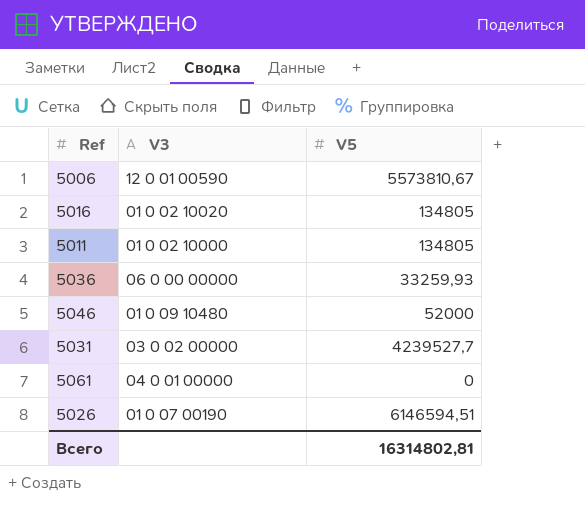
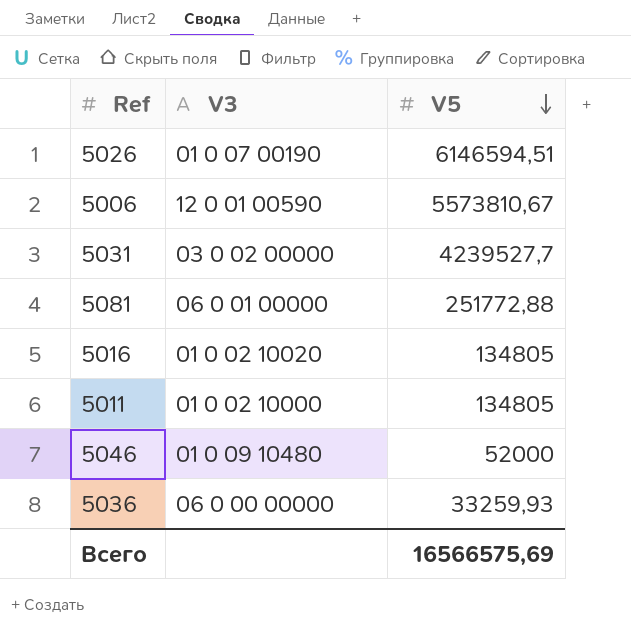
row order: none -> V5 descending
row 5061: 04 0 01 00000 | 0 -> none
row 5081: none -> 06 0 01 00000 | 251772,88
Всего | V5: 16314802,81 -> 16566575,69

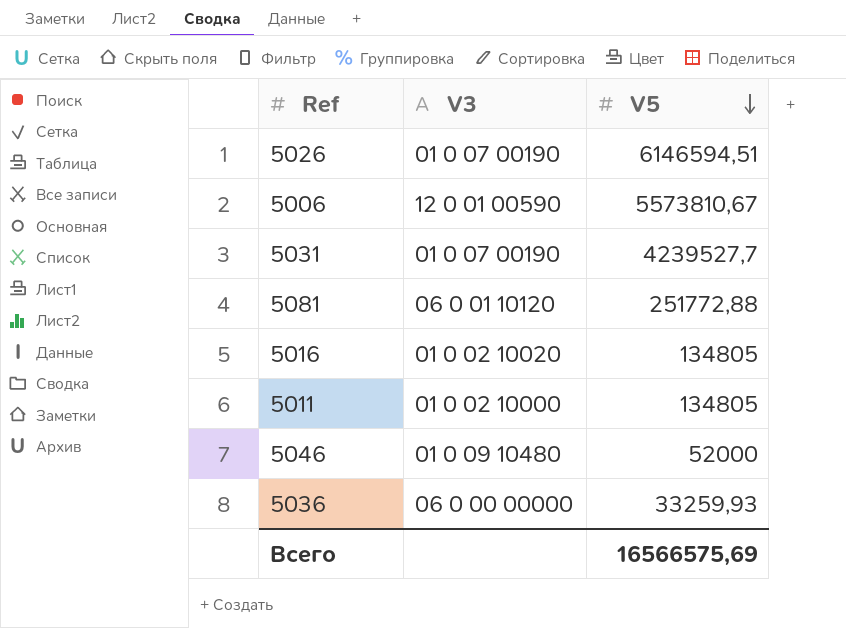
5031 | V3: 03 0 02 00000 -> 01 0 07 00190
5081 | V3: 06 0 01 00000 -> 06 0 01 10120

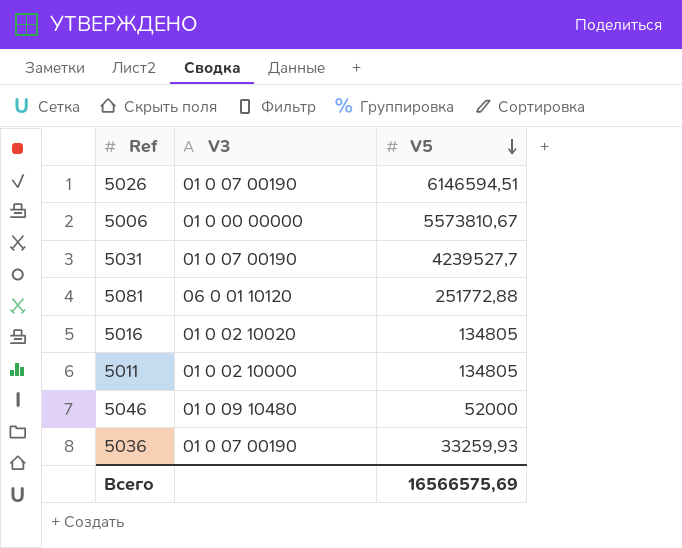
5006 | V3: 12 0 01 00590 -> 01 0 00 00000
5036 | V3: 06 0 00 00000 -> 01 0 07 00190

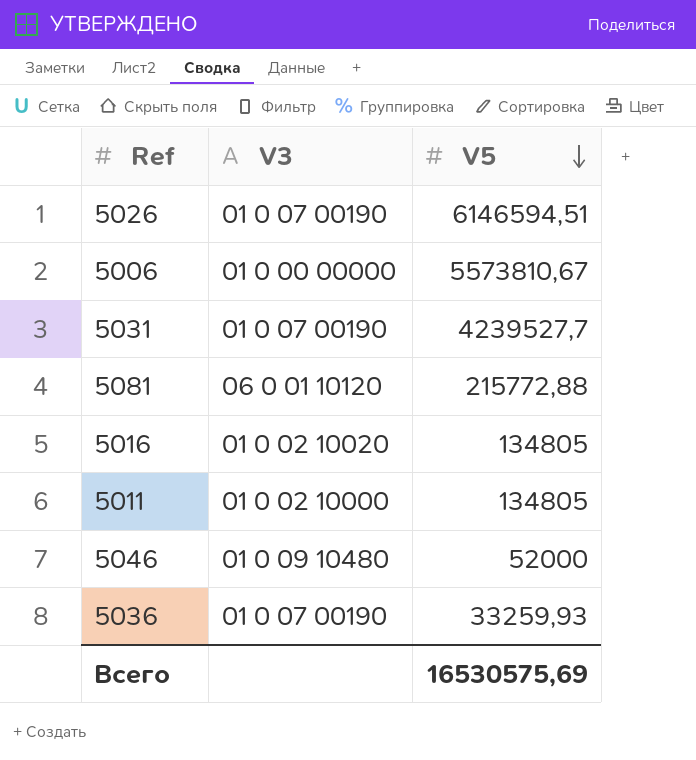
5081 | V5: 251772,88 -> 215772,88
Всего | V5: 16566575,69 -> 16530575,69

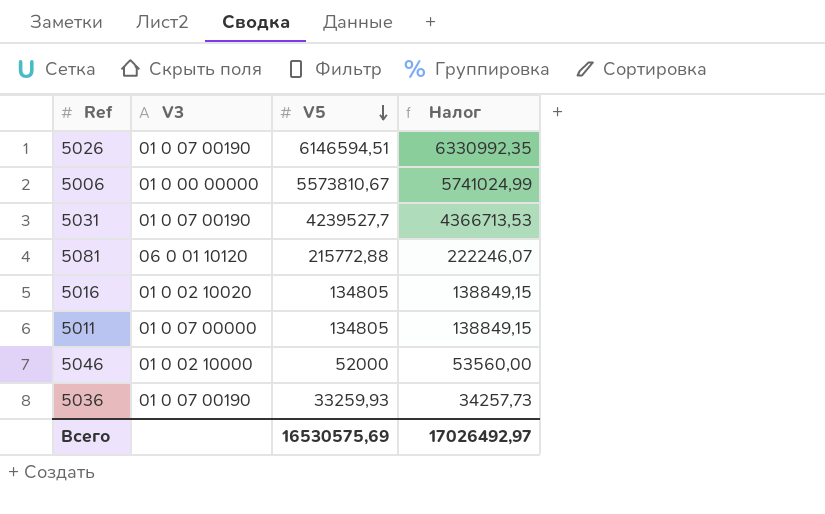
column Налог | formula: none -> [V5] * 1,03
5011 | V3: 01 0 02 10000 -> 01 0 07 00000
5046 | V3: 01 0 09 10480 -> 01 0 02 10000

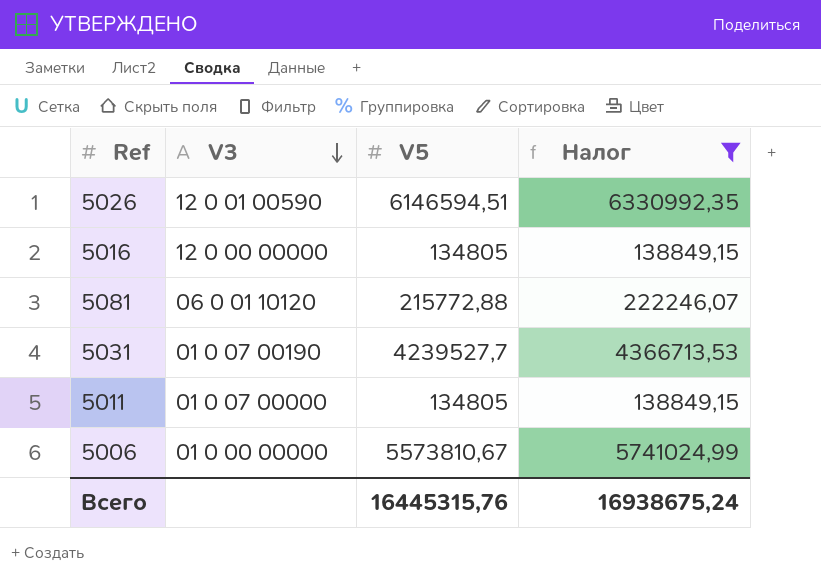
filter: none -> Налог >= 138849,15
row order: V5 descending -> V3 descending
5026 | V3: 01 0 07 00190 -> 12 0 01 00590
5016 | V3: 01 0 02 10020 -> 12 0 00 00000
Всего | V5: 16530575,69 -> 16445315,76
Всего | Налог: 17026492,97 -> 16938675,24

